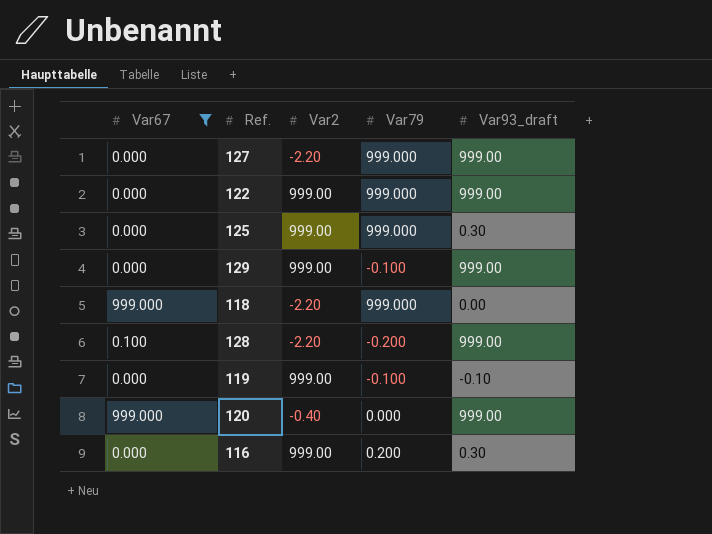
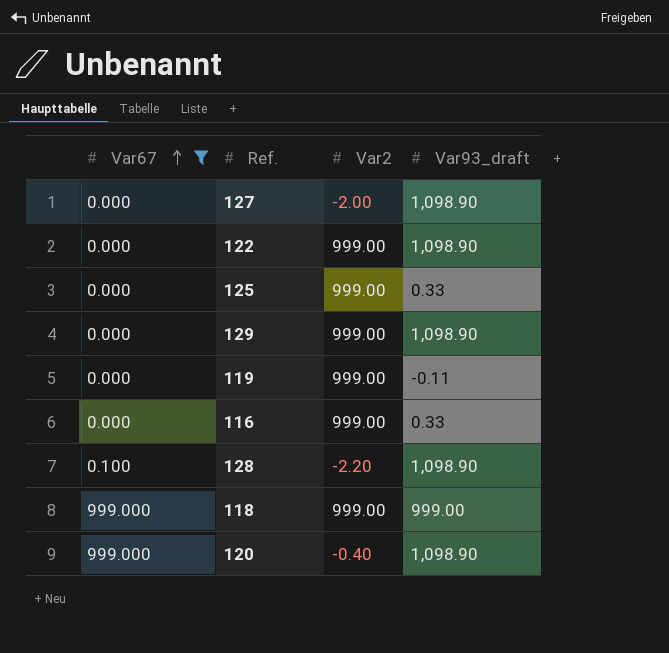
row order: none -> Var67 ascending
column Var79 | position: 4 -> none
127 | Var2: -2.20 -> -2.00
127 | Var93_draft: 999.00 -> 1,098.90
122 | Var93_draft: 999.00 -> 1,098.90
125 | Var93_draft: 0.30 -> 0.33
129 | Var93_draft: 999.00 -> 1,098.90
119 | Var93_draft: -0.10 -> -0.11
116 | Var93_draft: 0.30 -> 0.33
128 | Var93_draft: 999.00 -> 1,098.90
118 | Var2: -2.20 -> 999.00
118 | Var93_draft: 0.00 -> 999.00
120 | Var93_draft: 999.00 -> 1,098.90

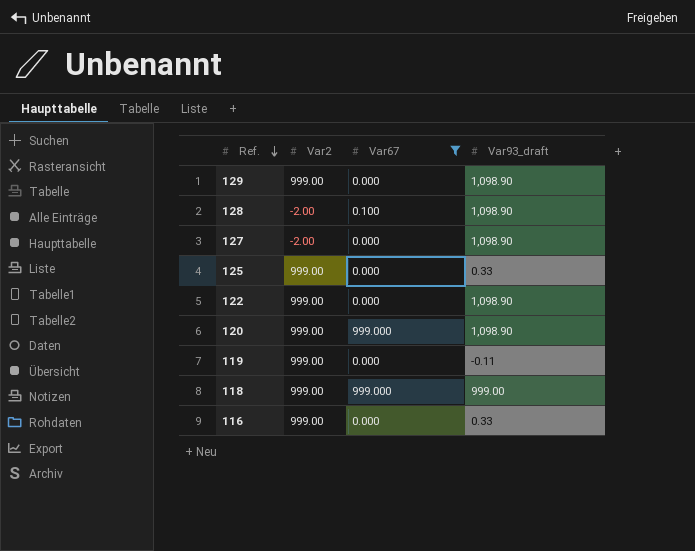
row order: Var67 ascending -> Ref. descending
column Var67 | position: 1 -> 3
128 | Var2: -2.20 -> -2.00
120 | Var2: -0.40 -> 999.00

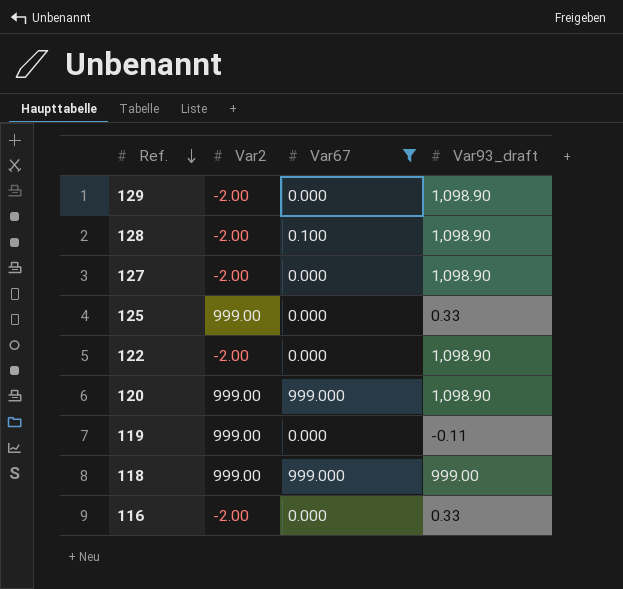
129 | Var2: 999.00 -> -2.00
122 | Var2: 999.00 -> -2.00
116 | Var2: 999.00 -> -2.00

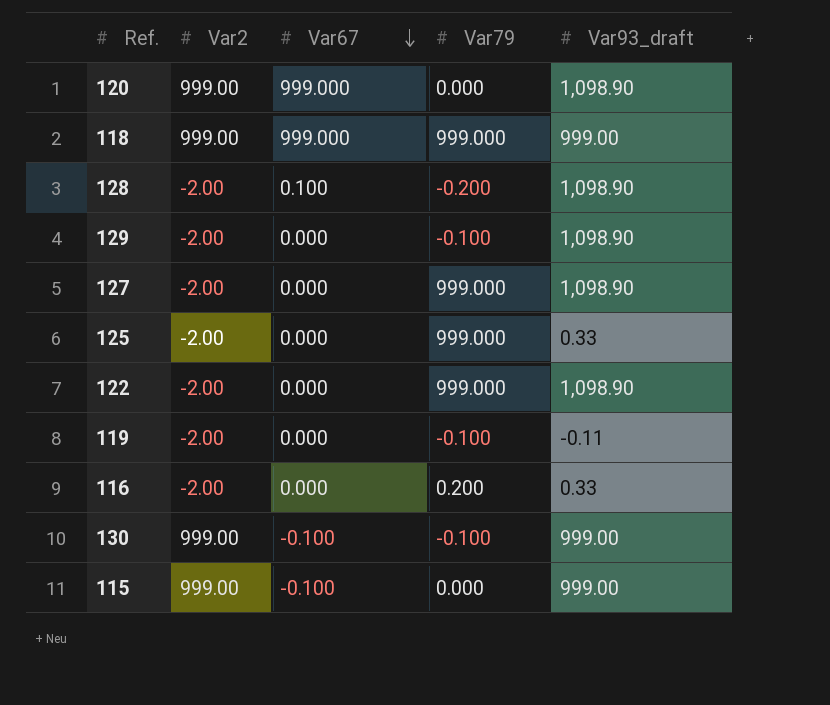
filter: Var67 != -0.100 -> none
row order: Ref. descending -> Var67 descending
column Var79 | position: none -> 4
125 | Var2: 999.00 -> -2.00
119 | Var2: 999.00 -> -2.00

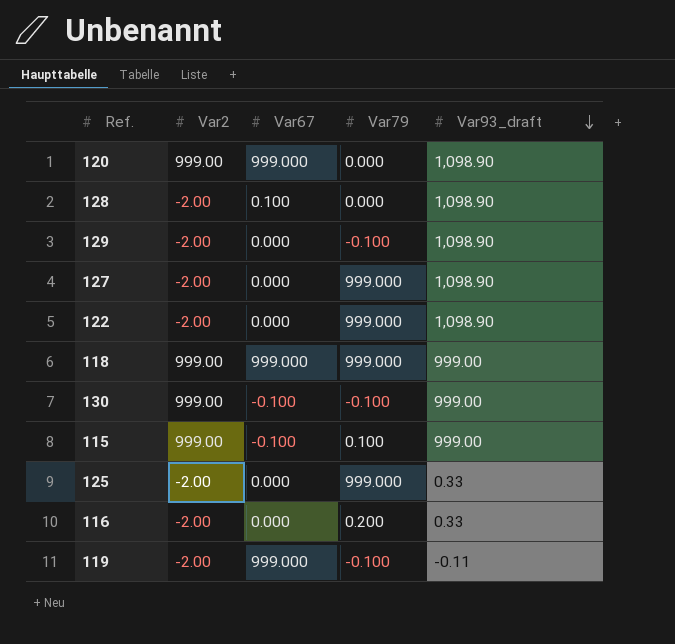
row order: Var67 descending -> Var93_draft descending
128 | Var79: -0.200 -> 0.000
115 | Var79: 0.000 -> 0.100
119 | Var67: 0.000 -> 999.000

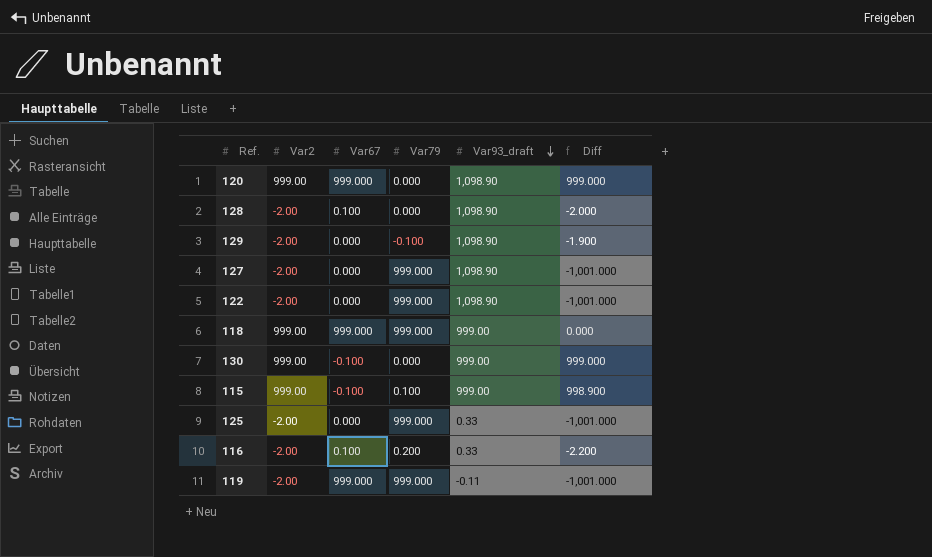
column Diff | formula: none -> [Var2] - [Var79]
130 | Var79: -0.100 -> 0.000
116 | Var67: 0.000 -> 0.100
119 | Var79: -0.100 -> 999.000

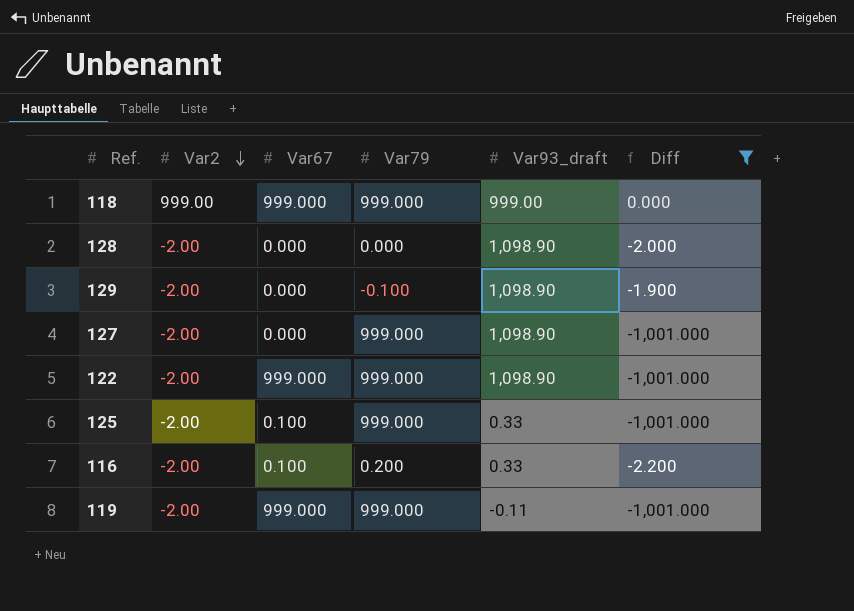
filter: none -> Diff <= 0.000
row order: Var93_draft descending -> Var2 descending
128 | Var67: 0.100 -> 0.000
122 | Var67: 0.000 -> 999.000
125 | Var67: 0.000 -> 0.100

